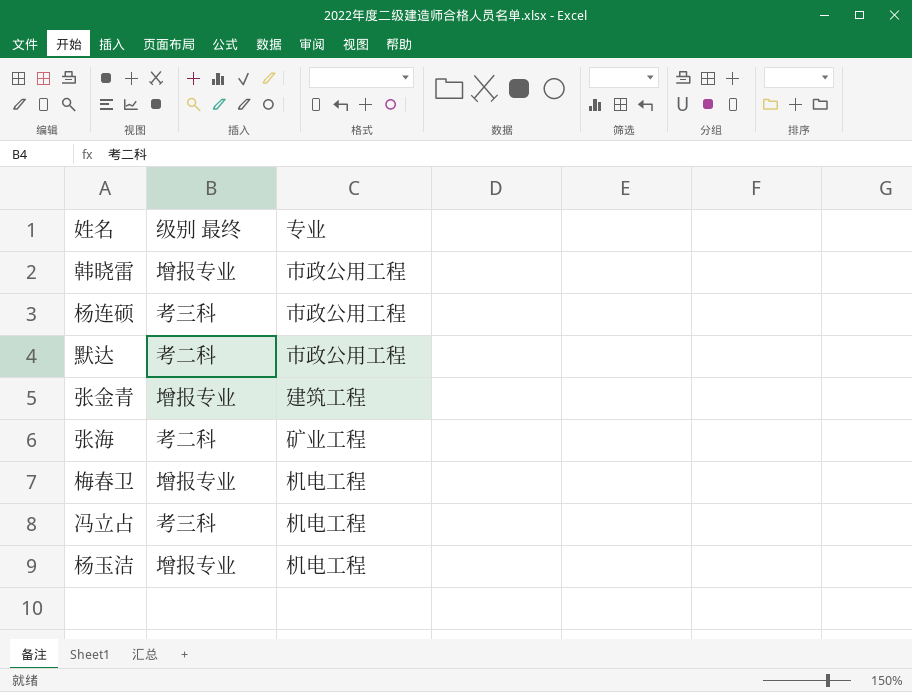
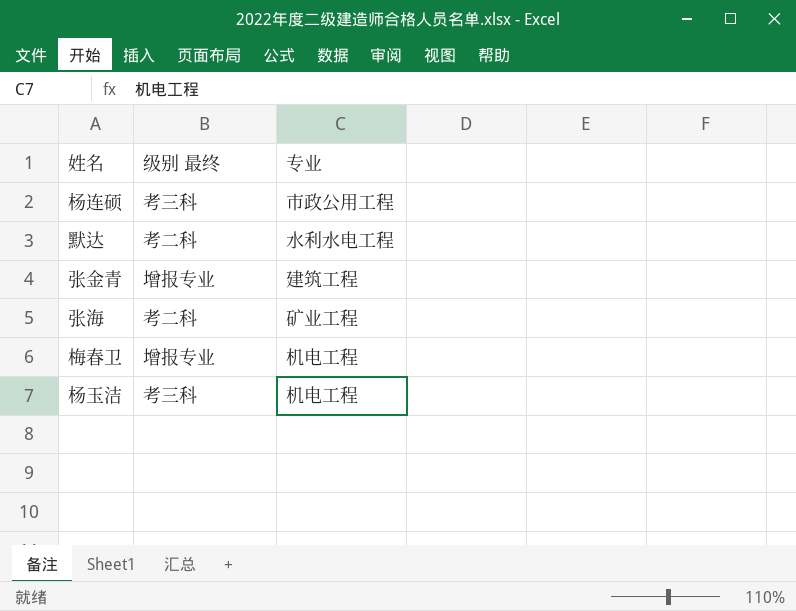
row 韩晓雷: 增报专业 | 市政公用工程 -> none
row 冯立占: 考三科 | 机电工程 -> none
默达 | 专业: 市政公用工程 -> 水利水电工程
杨玉洁 | 级别 最终: 增报专业 -> 考三科

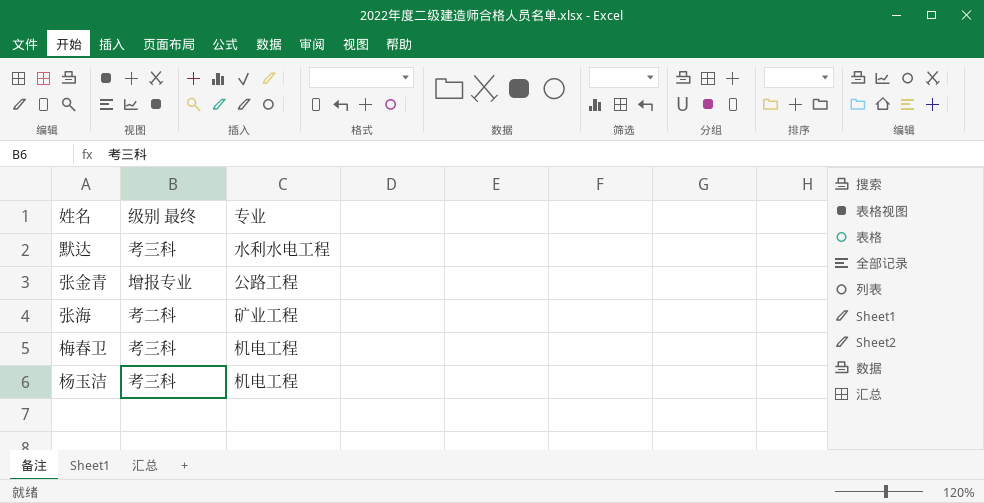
row 杨连硕: 考三科 | 市政公用工程 -> none
默达 | 级别 最终: 考二科 -> 考三科
张金青 | 专业: 建筑工程 -> 公路工程
梅春卫 | 级别 最终: 增报专业 -> 考三科

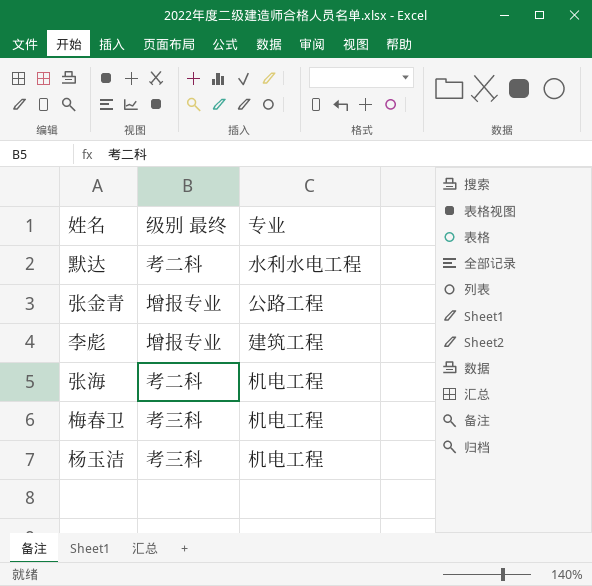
默达 | 级别 最终: 考三科 -> 考二科
row 李彪: none -> 增报专业 | 建筑工程
张海 | 专业: 矿业工程 -> 机电工程

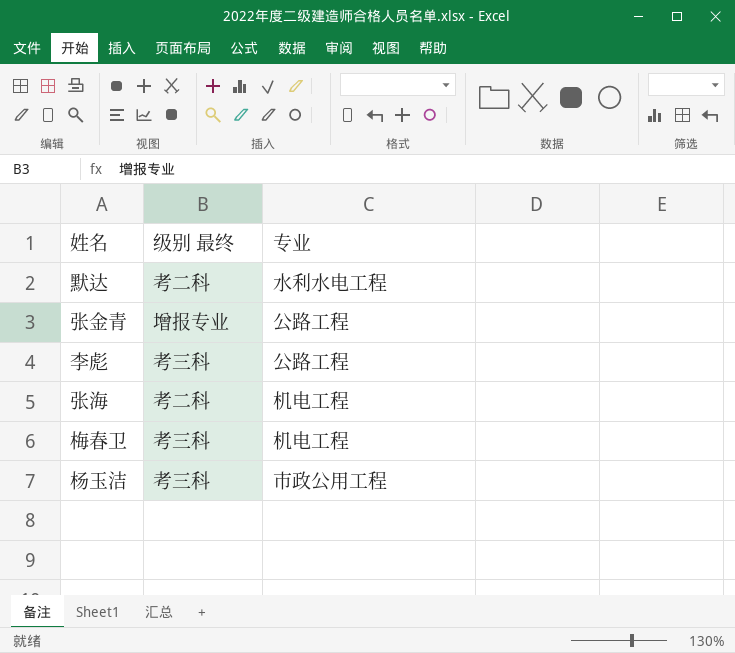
李彪 | 级别 最终: 增报专业 -> 考三科
李彪 | 专业: 建筑工程 -> 公路工程
杨玉洁 | 专业: 机电工程 -> 市政公用工程

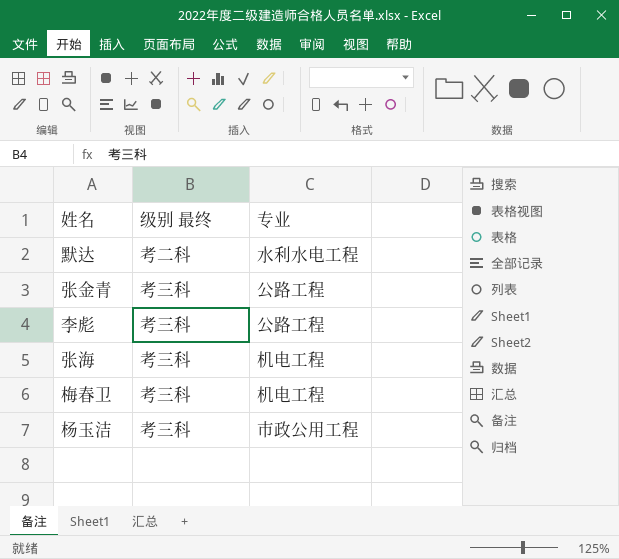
张金青 | 级别 最终: 增报专业 -> 考三科
张海 | 级别 最终: 考二科 -> 考三科

